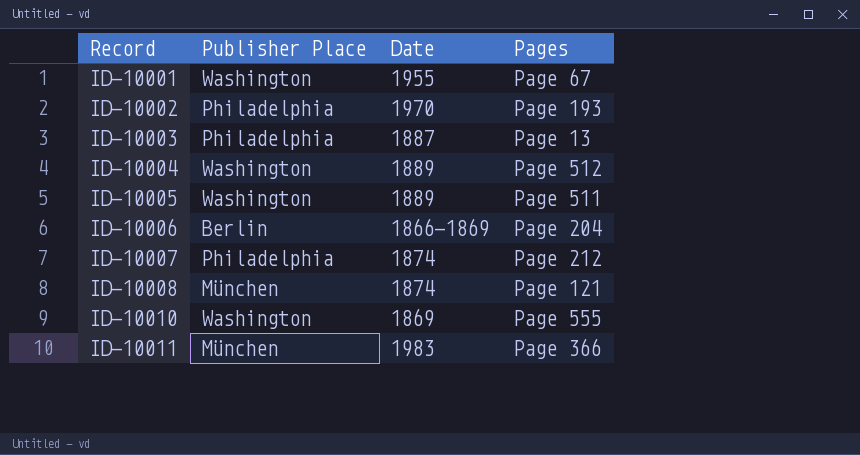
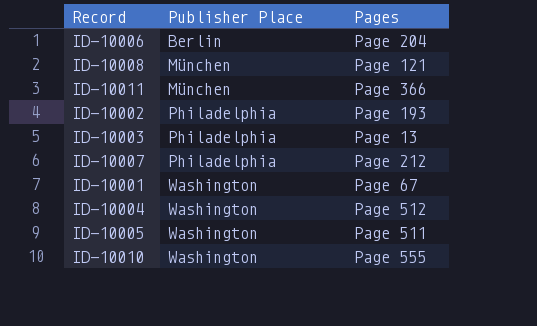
row order: Record ascending -> Publisher Place ascending
column Date | position: 3 -> none

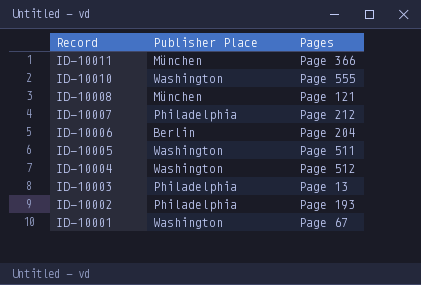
row order: Publisher Place ascending -> Record descending

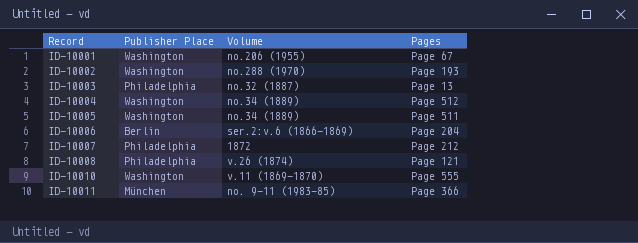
row order: Record descending -> Record ascending
column Volume | position: none -> 3
ID-10002 | Publisher Place: Philadelphia -> Washington
ID-10008 | Publisher Place: München -> Philadelphia

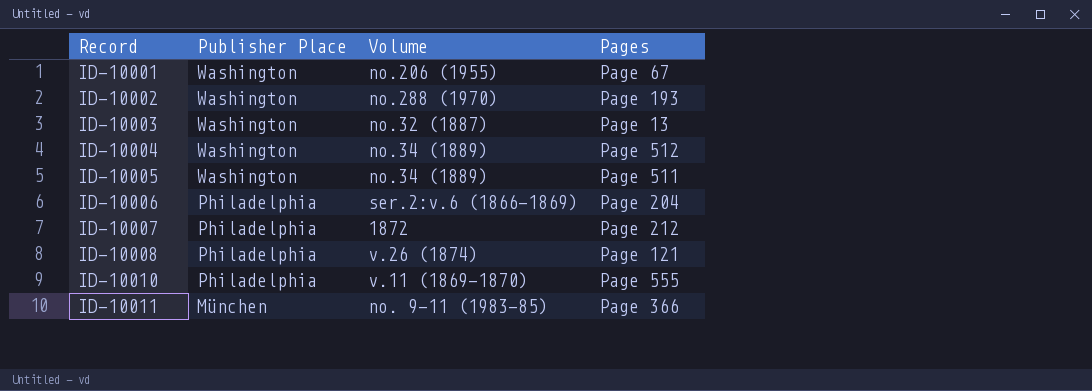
ID-10003 | Publisher Place: Philadelphia -> Washington
ID-10006 | Publisher Place: Berlin -> Philadelphia
ID-10010 | Publisher Place: Washington -> Philadelphia

